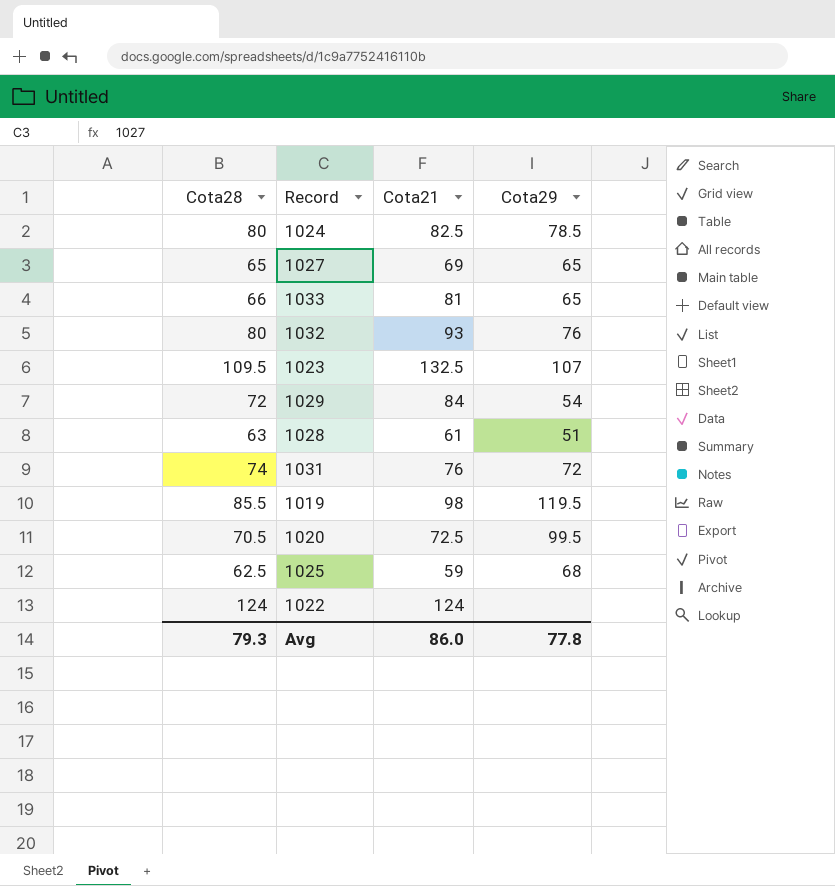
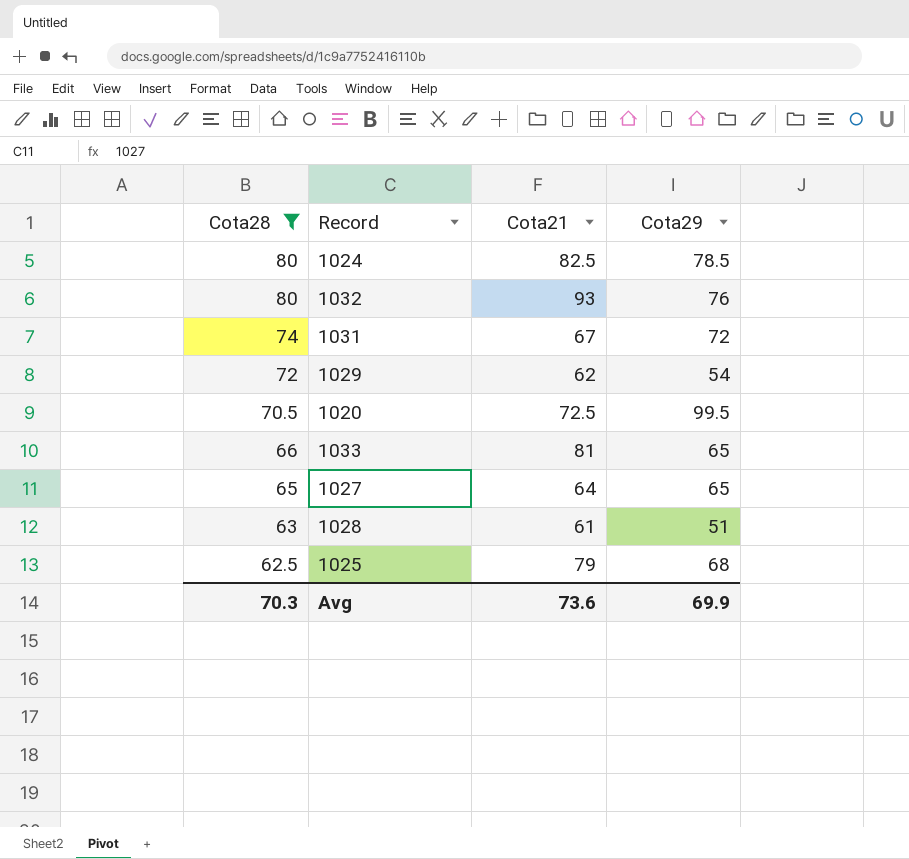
filter: none -> Cota28 <= 80
row order: none -> Cota28 descending
1031 | Cota21: 76 -> 67
1029 | Cota21: 84 -> 62
1027 | Cota21: 69 -> 64
1025 | Cota21: 59 -> 79
Avg | Cota28: 79.3 -> 70.3
Avg | Cota21: 86.0 -> 73.6
Avg | Cota29: 77.8 -> 69.9

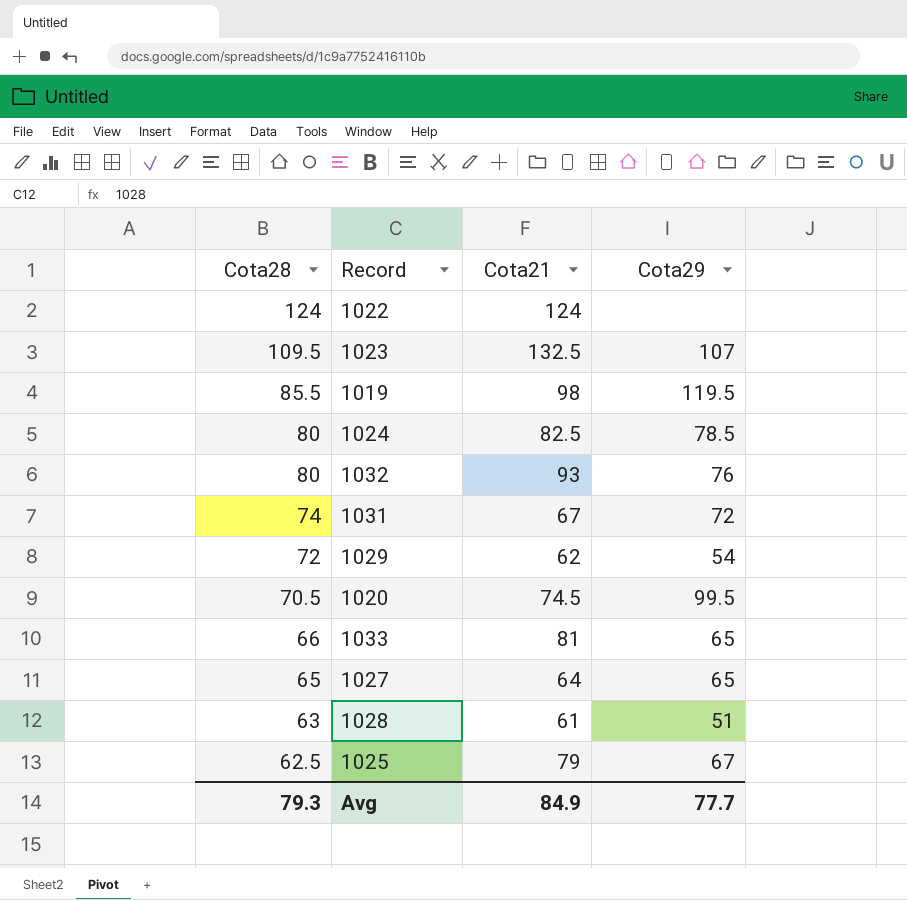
filter: Cota28 <= 80 -> none
1020 | Cota21: 72.5 -> 74.5
1025 | Cota29: 68 -> 67
Avg | Cota28: 70.3 -> 79.3
Avg | Cota21: 73.6 -> 84.9
Avg | Cota29: 69.9 -> 77.7

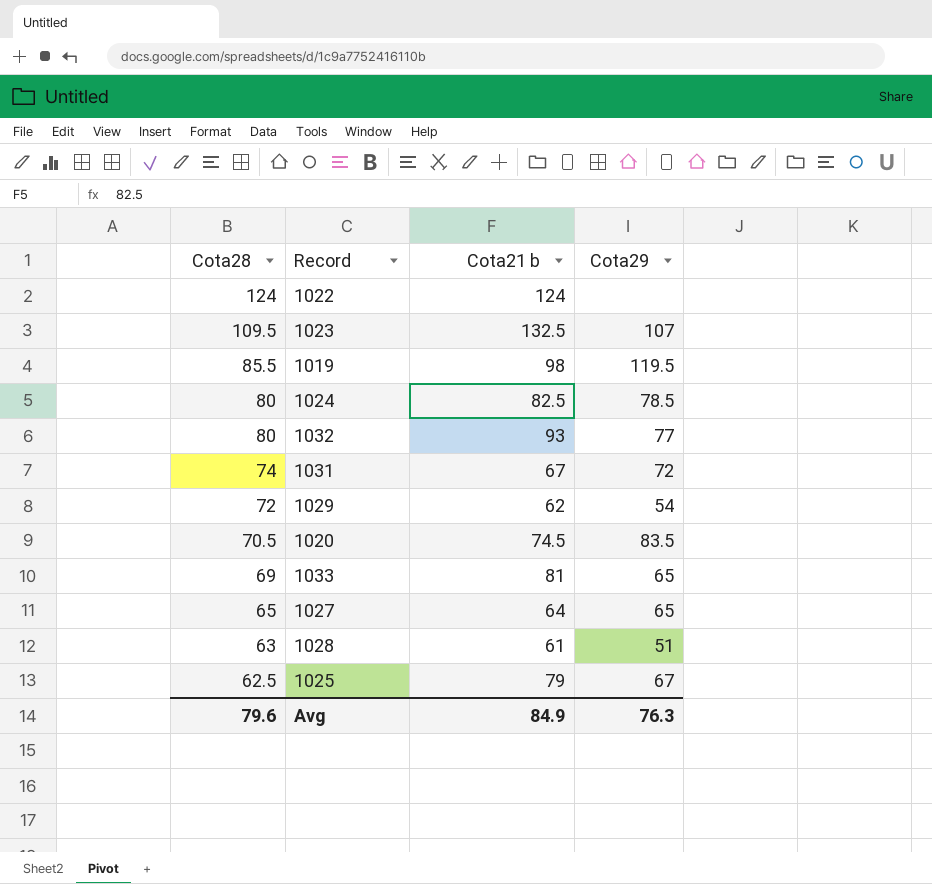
column name: Cota21 -> Cota21 b
1032 | Cota29: 76 -> 77
1020 | Cota29: 99.5 -> 83.5
1033 | Cota28: 66 -> 69
Avg | Cota28: 79.3 -> 79.6
Avg | Cota29: 77.7 -> 76.3

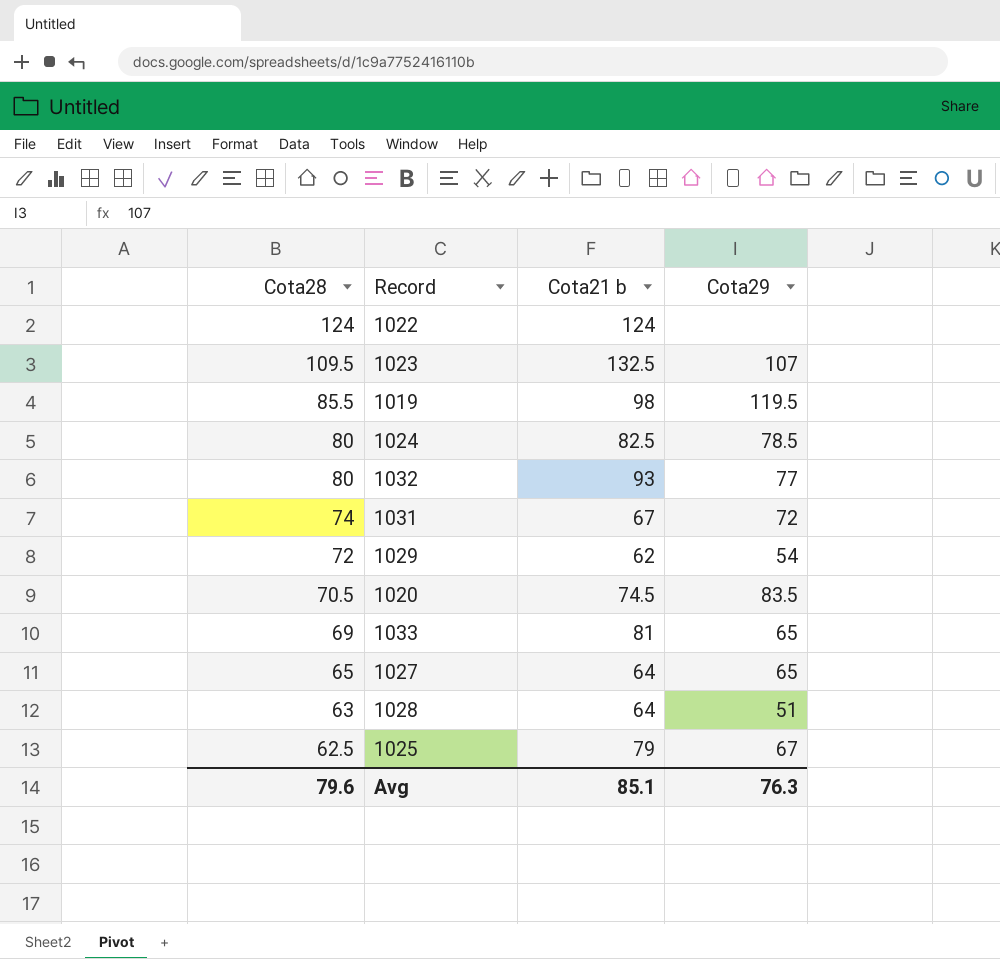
1028 | Cota21 b: 61 -> 64
Avg | Cota21 b: 84.9 -> 85.1

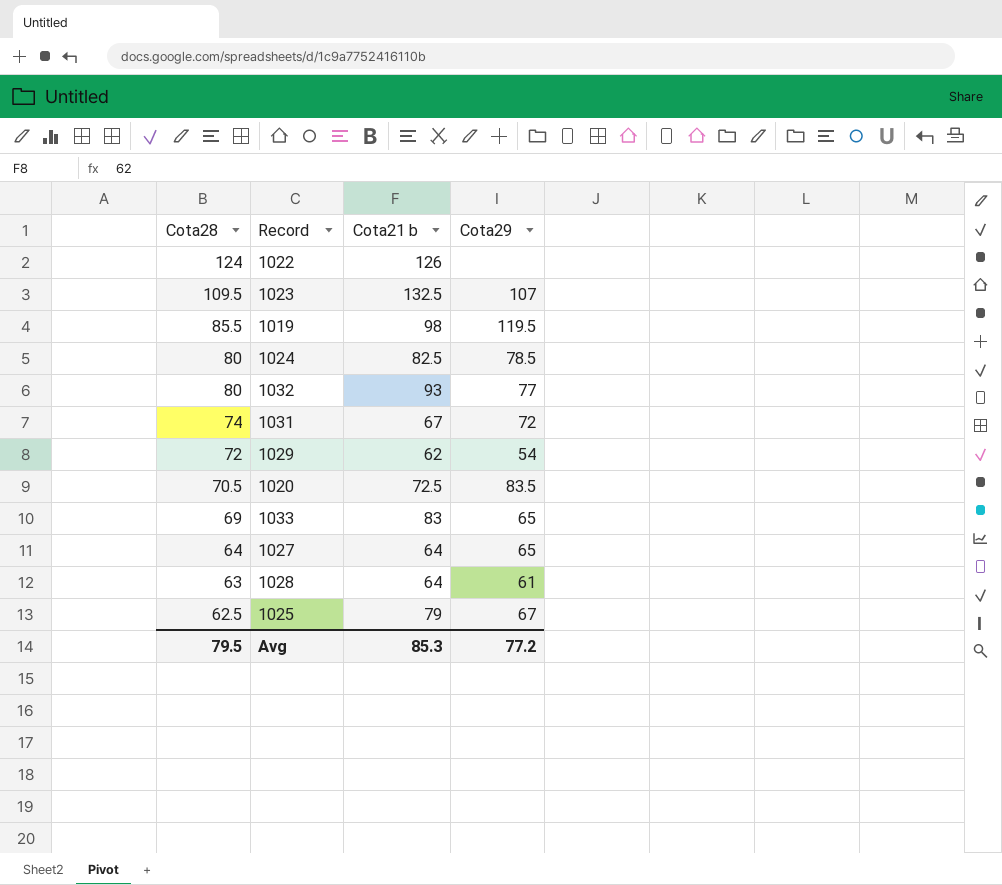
1022 | Cota21 b: 124 -> 126
1020 | Cota21 b: 74.5 -> 72.5
1033 | Cota21 b: 81 -> 83
1027 | Cota28: 65 -> 64
1028 | Cota29: 51 -> 61
Avg | Cota28: 79.6 -> 79.5
Avg | Cota21 b: 85.1 -> 85.3
Avg | Cota29: 76.3 -> 77.2

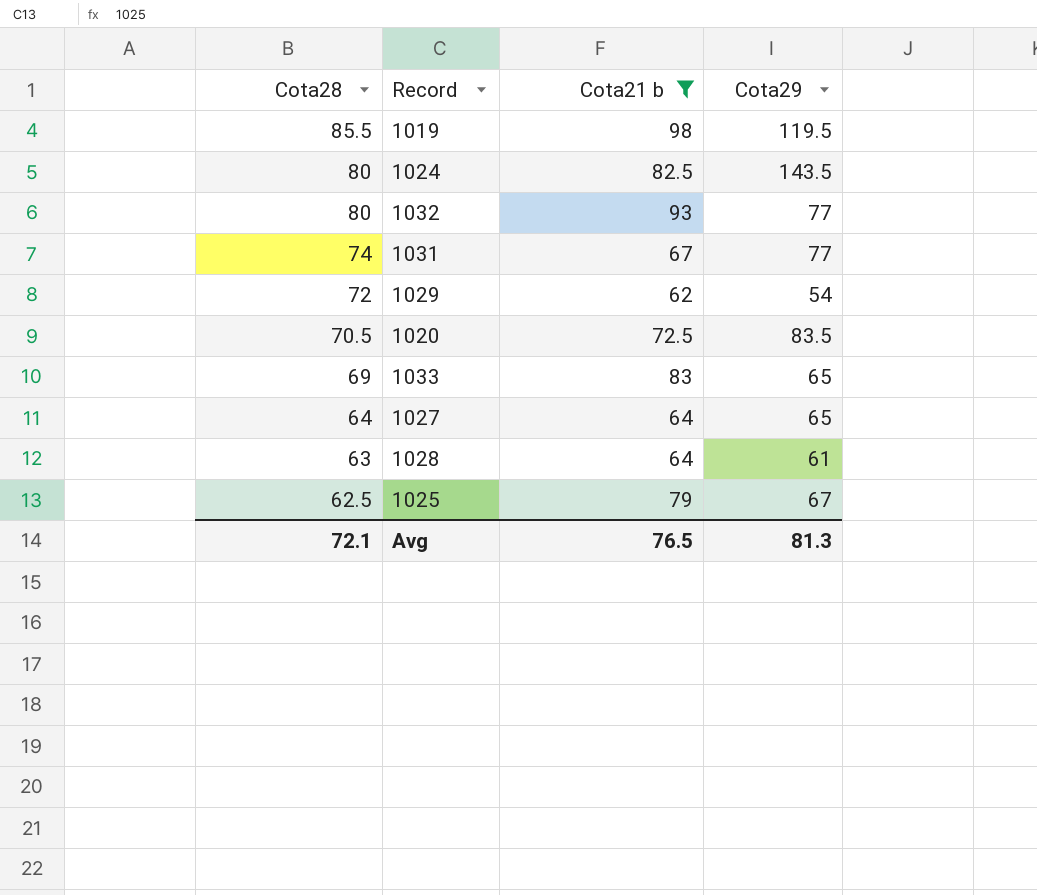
filter: none -> Cota21 b <= 98
1024 | Cota29: 78.5 -> 143.5
1031 | Cota29: 72 -> 77
Avg | Cota28: 79.5 -> 72.1
Avg | Cota21 b: 85.3 -> 76.5
Avg | Cota29: 77.2 -> 81.3

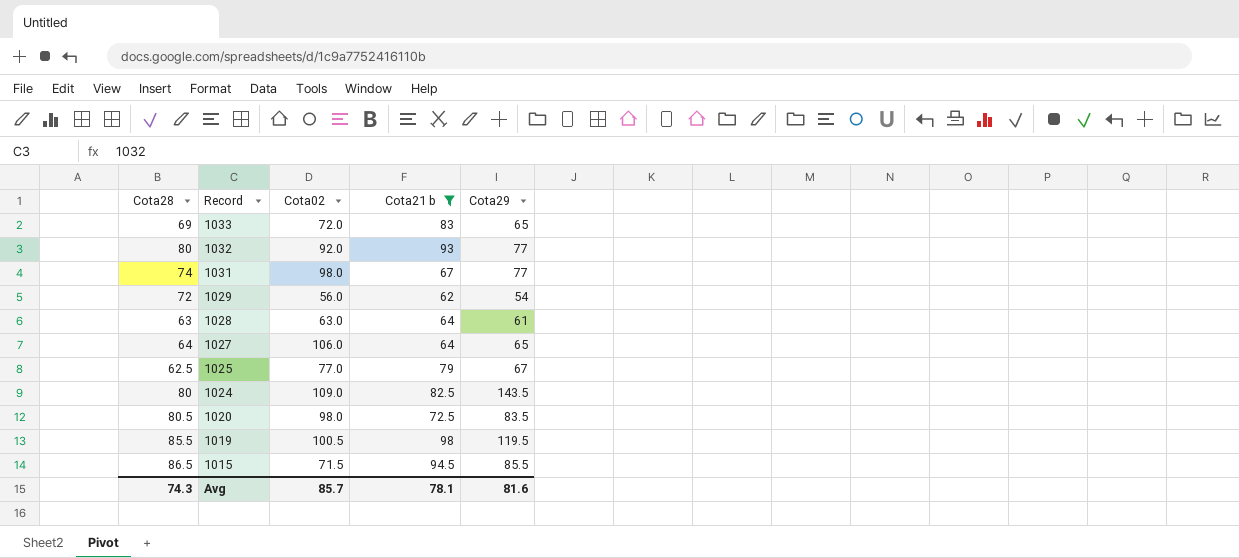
row order: Cota28 descending -> Record descending
column Cota02 | position: none -> 3
1020 | Cota28: 70.5 -> 80.5
row 1015: none -> 86.5 | 71.5 | 94.5 | 85.5
Avg | Cota28: 72.1 -> 74.3
Avg | Cota21 b: 76.5 -> 78.1
Avg | Cota29: 81.3 -> 81.6

